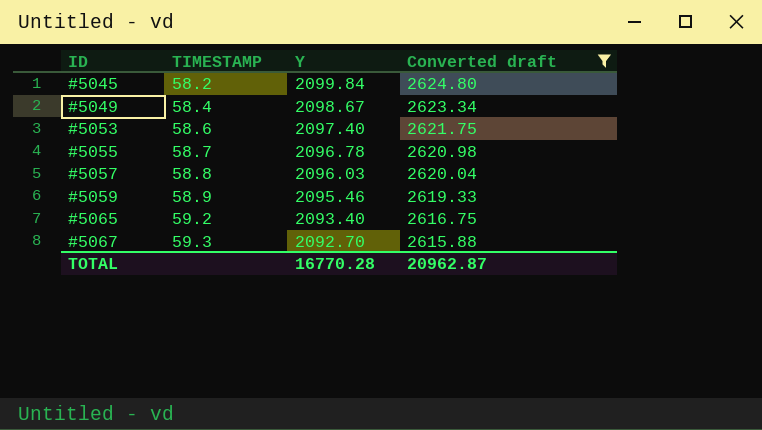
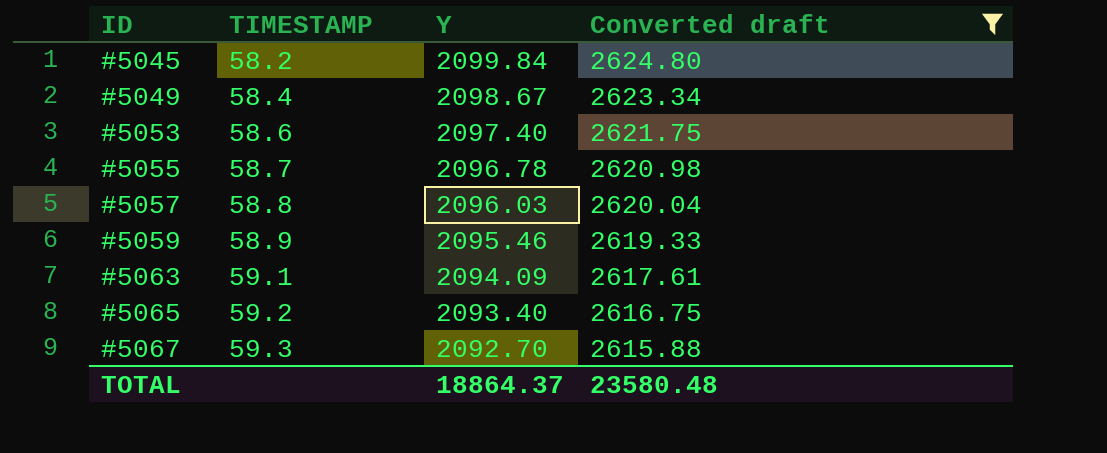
row #5063: none -> 59.1 | 2094.09 | 2617.61
TOTAL | Y: 16770.28 -> 18864.37
TOTAL | Converted draft: 20962.87 -> 23580.48

